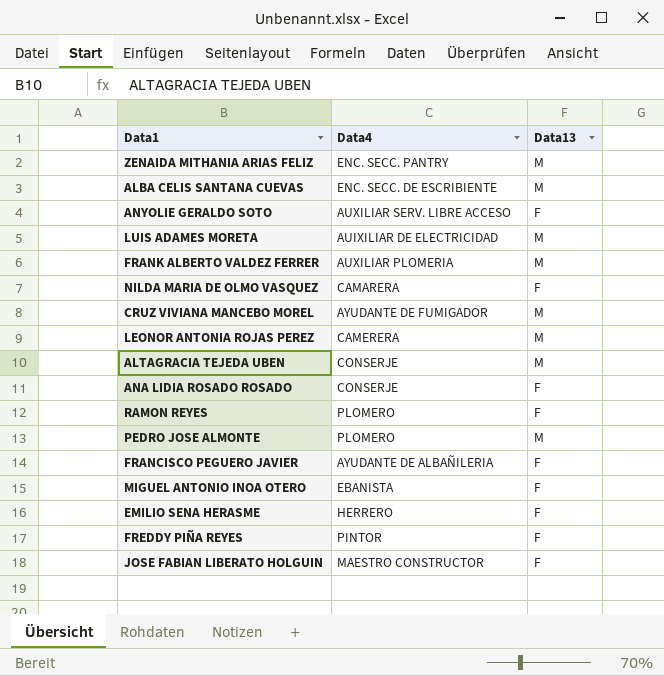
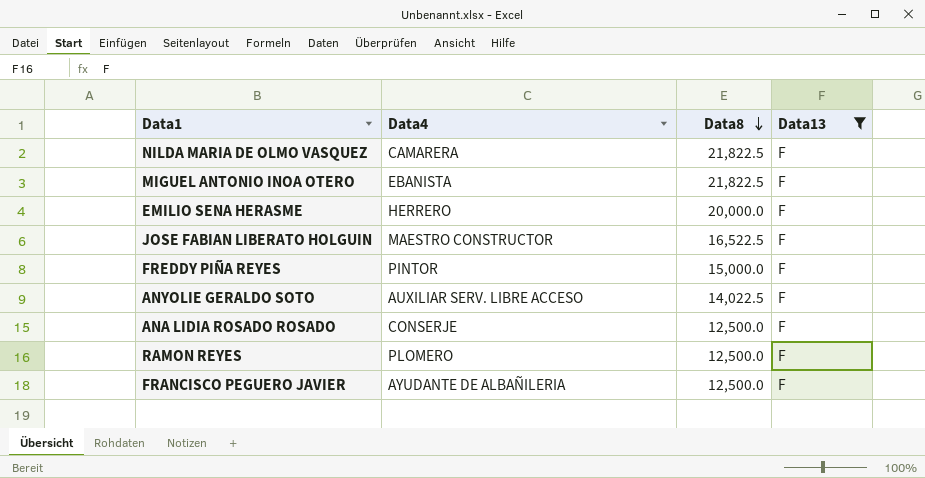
filter: none -> Data13 = F
row order: none -> Data8 descending
column Data8 | position: none -> 3

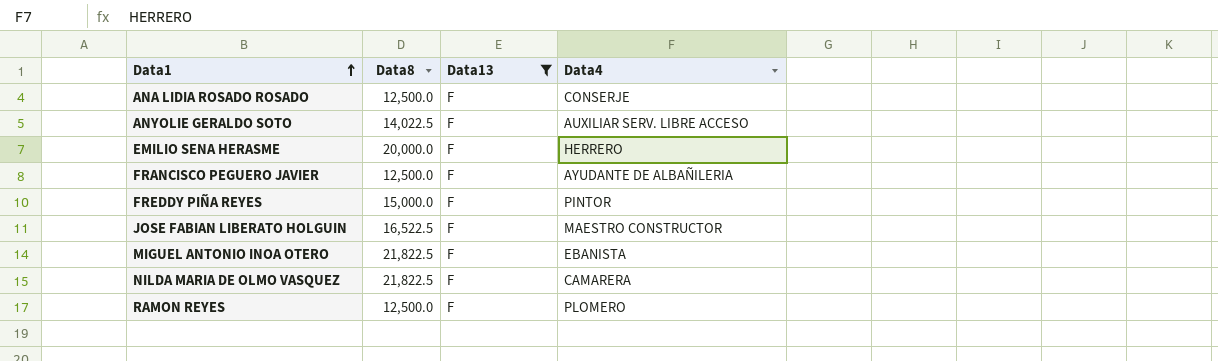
row order: Data8 descending -> Data1 ascending
column Data4 | position: 2 -> 4

